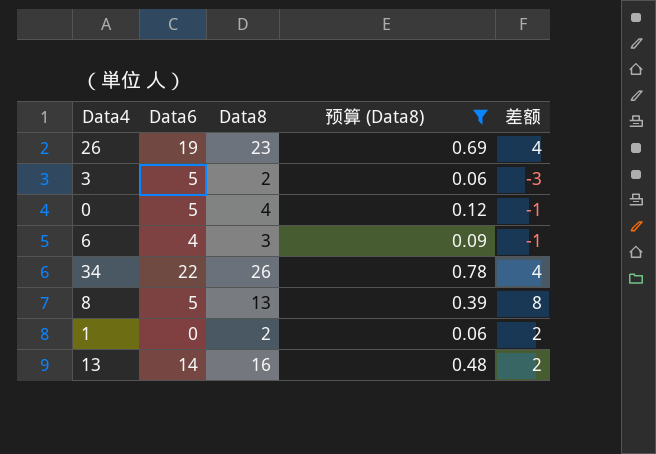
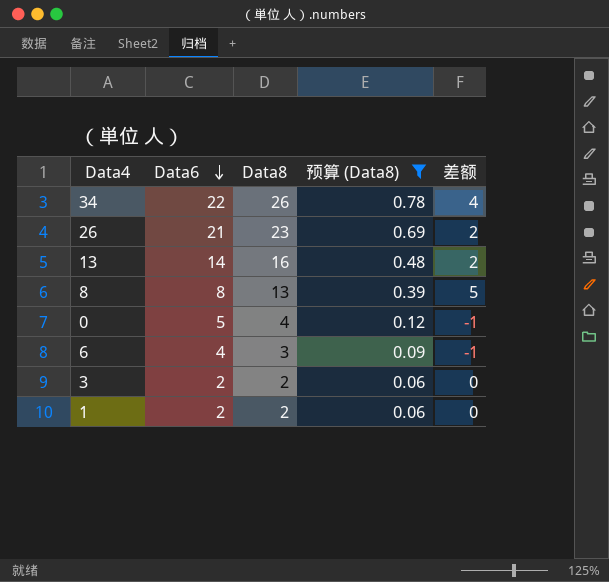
row order: none -> Data6 descending
26 | Data6: 19 -> 21
26 | 差额: 4 -> 2
8 | Data6: 5 -> 8
8 | 差额: 8 -> 5
3 | Data6: 5 -> 2
3 | 差额: -3 -> 0
1 | Data6: 0 -> 2
1 | 差额: 2 -> 0

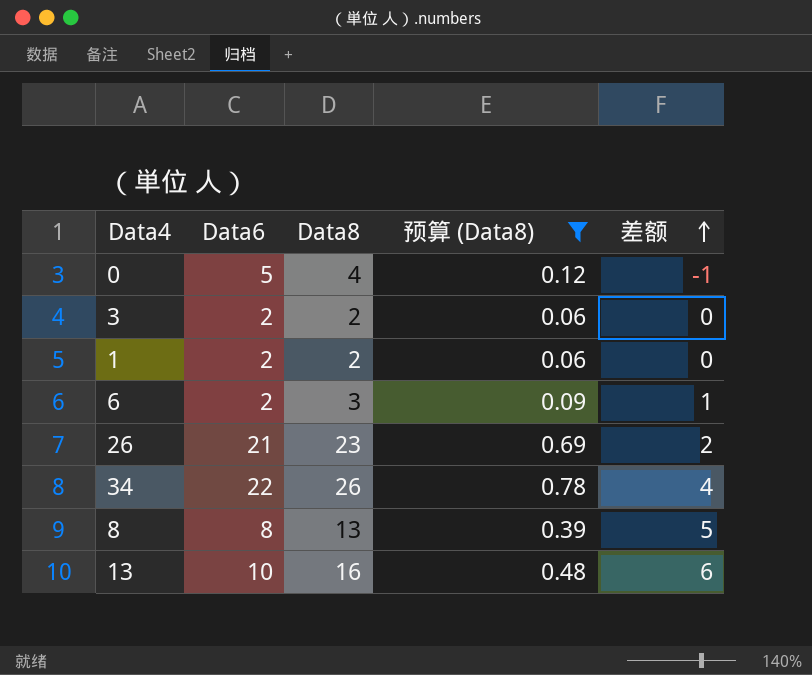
row order: Data6 descending -> 差额 ascending
6 | Data6: 4 -> 2
6 | 差额: -1 -> 1
13 | Data6: 14 -> 10
13 | 差额: 2 -> 6

